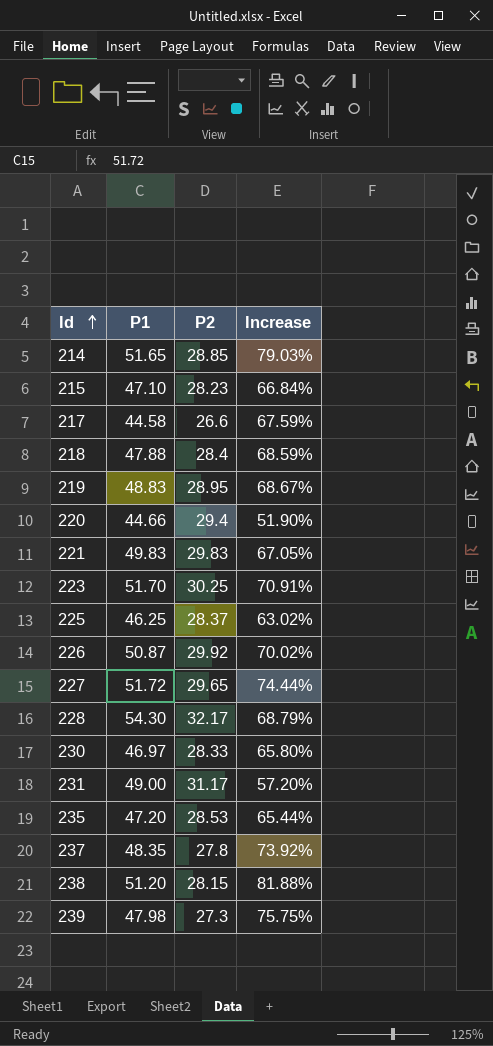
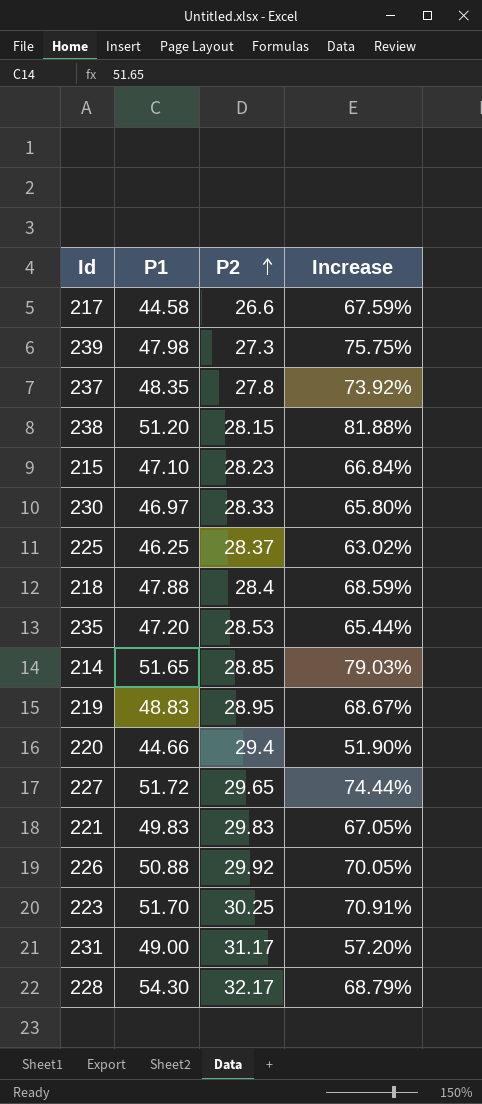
row order: Id ascending -> P2 ascending
226 | P1: 50.87 -> 50.88
226 | Increase: 70.02% -> 70.05%

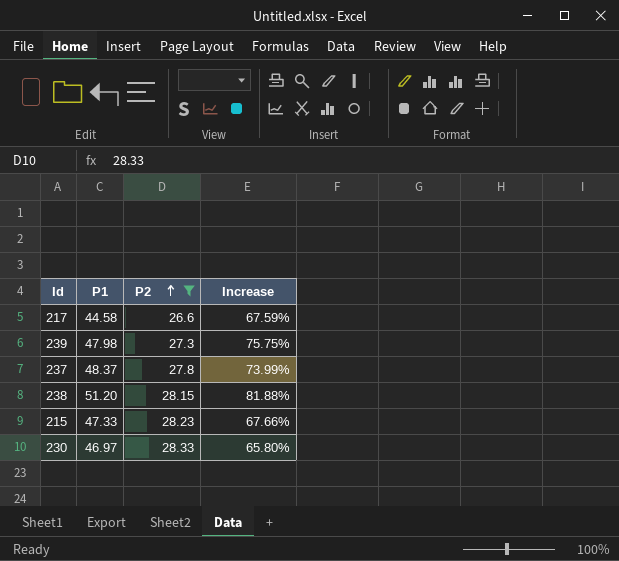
filter: none -> P2 <= 28.33
237 | P1: 48.35 -> 48.37
237 | Increase: 73.92% -> 73.99%
215 | P1: 47.10 -> 47.33
215 | Increase: 66.84% -> 67.66%

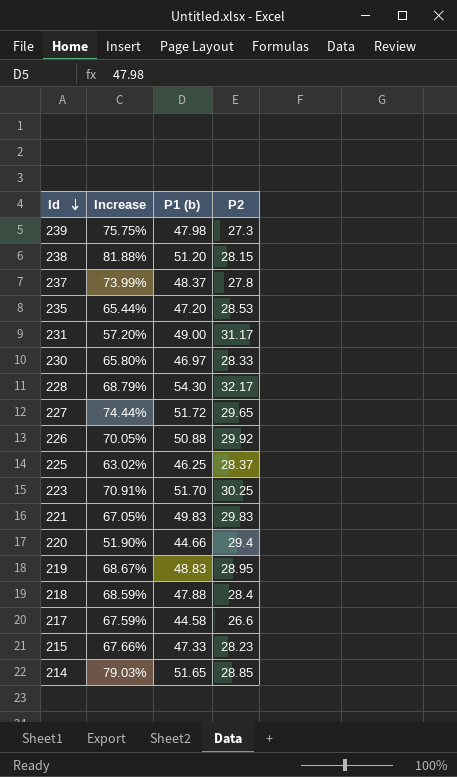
filter: P2 <= 28.33 -> none
row order: P2 ascending -> Id descending
column Increase | position: 4 -> 2
column name: P1 -> P1 (b)

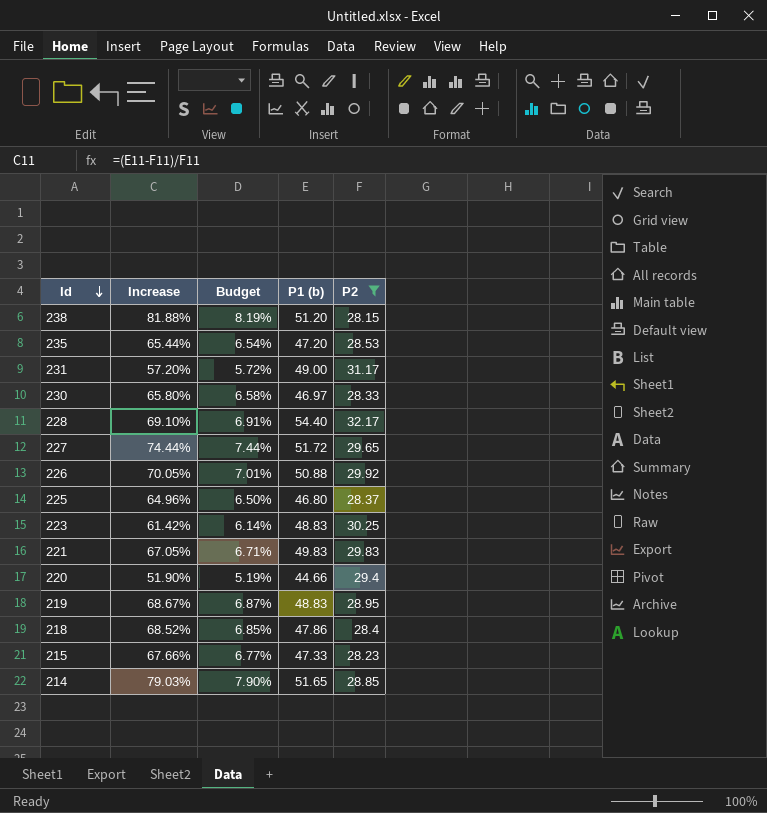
filter: none -> P2 >= 28.15
column Budget | formula: none -> [Increase] * 0.1
228 | Increase: 68.79% -> 69.10%
228 | P1 (b): 54.30 -> 54.40
225 | Increase: 63.02% -> 64.96%
225 | P1 (b): 46.25 -> 46.80
223 | Increase: 70.91% -> 61.42%
223 | P1 (b): 51.70 -> 48.83
218 | Increase: 68.59% -> 68.52%
218 | P1 (b): 47.88 -> 47.86

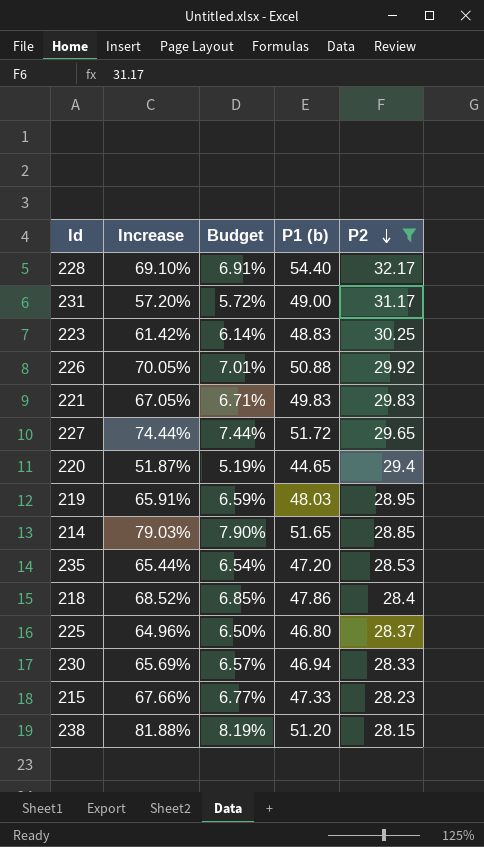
row order: Id descending -> P2 descending
220 | Increase: 51.90% -> 51.87%
220 | P1 (b): 44.66 -> 44.65
219 | Increase: 68.67% -> 65.91%
219 | Budget: 6.87% -> 6.59%
219 | P1 (b): 48.83 -> 48.03
230 | Increase: 65.80% -> 65.69%
230 | Budget: 6.58% -> 6.57%
230 | P1 (b): 46.97 -> 46.94

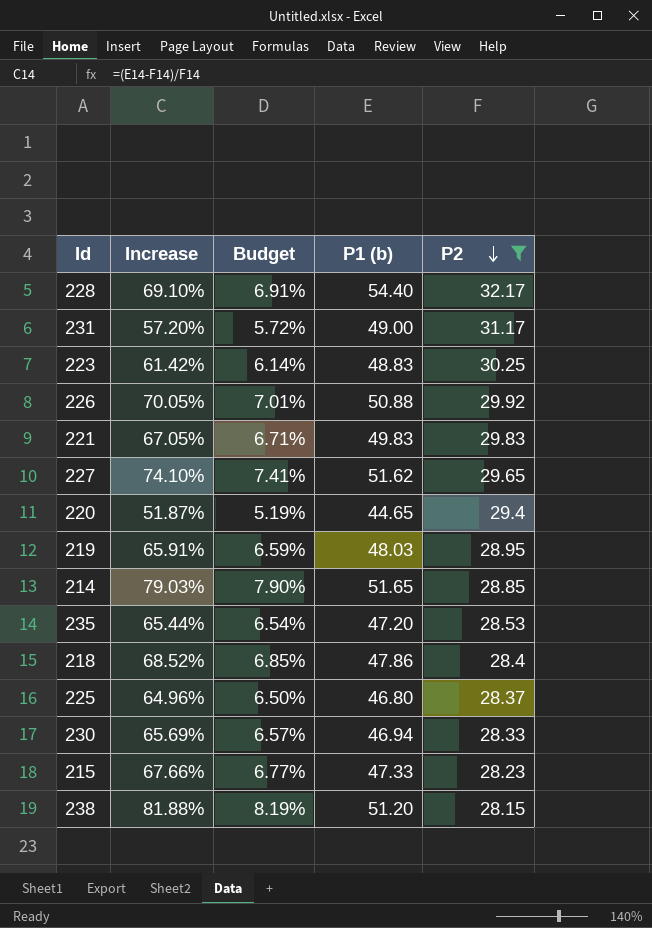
227 | Increase: 74.44% -> 74.10%
227 | Budget: 7.44% -> 7.41%
227 | P1 (b): 51.72 -> 51.62

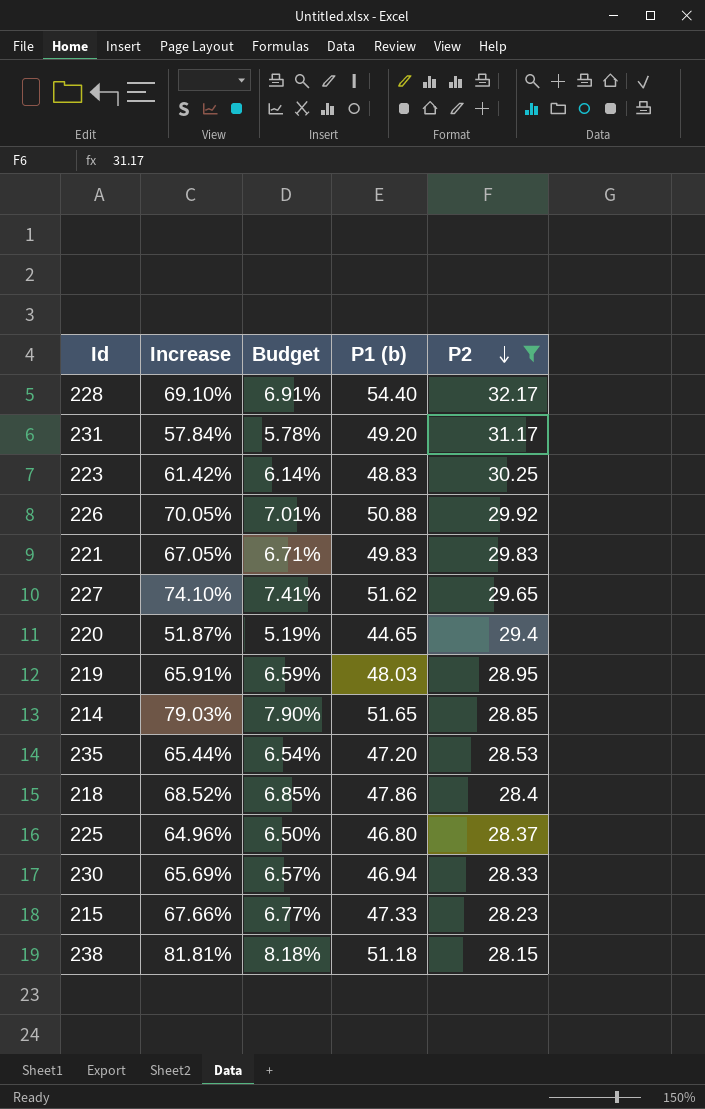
231 | Increase: 57.20% -> 57.84%
231 | Budget: 5.72% -> 5.78%
231 | P1 (b): 49.00 -> 49.20
238 | Increase: 81.88% -> 81.81%
238 | Budget: 8.19% -> 8.18%
238 | P1 (b): 51.20 -> 51.18

